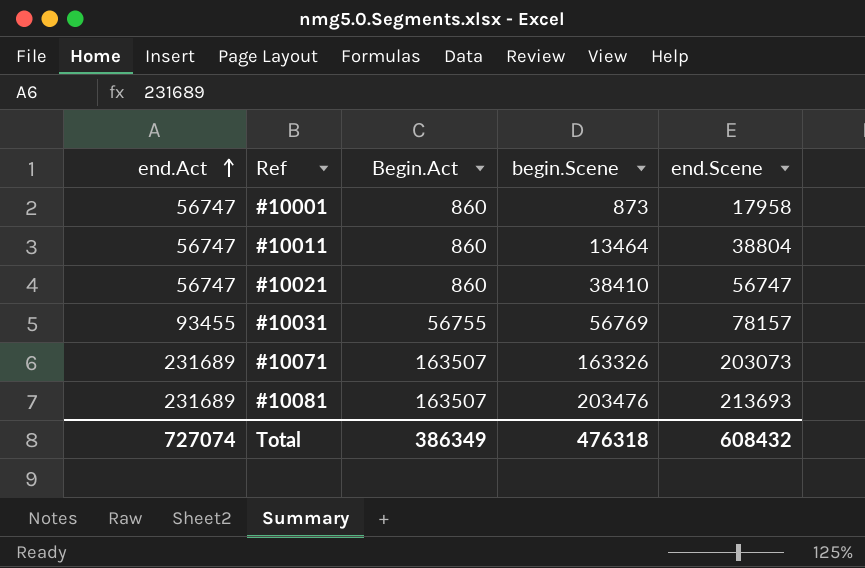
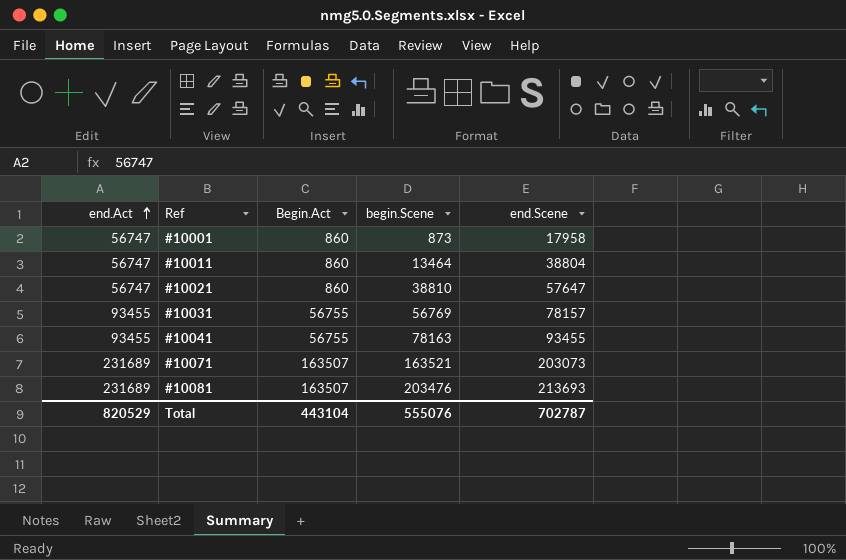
#10021 | begin.Scene: 38410 -> 38810
#10021 | end.Scene: 56747 -> 57647
row #10041: none -> 93455 | 56755 | 78163 | 93455
#10071 | begin.Scene: 163326 -> 163521
Total | end.Act: 727074 -> 820529
Total | Begin.Act: 386349 -> 443104
Total | begin.Scene: 476318 -> 555076
Total | end.Scene: 608432 -> 702787

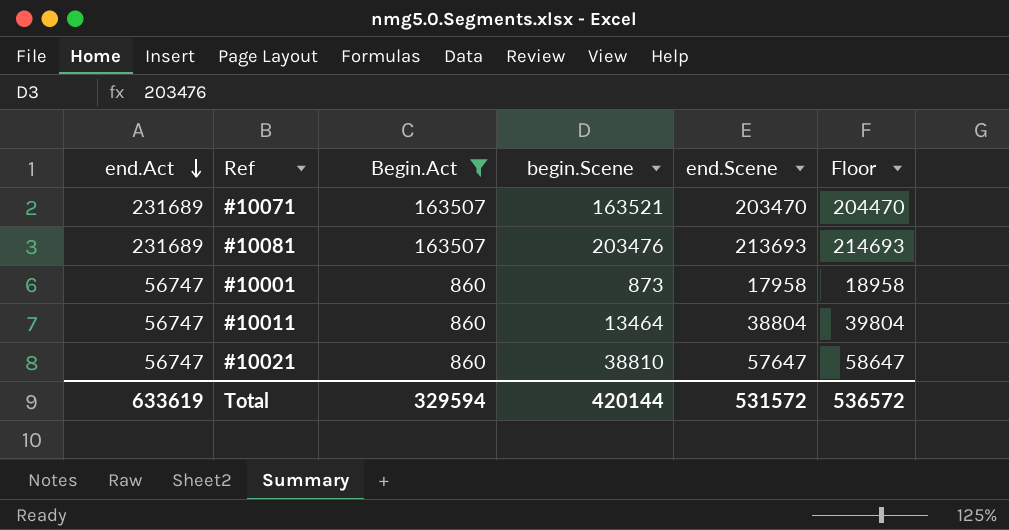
filter: none -> Begin.Act != 56755
row order: end.Act ascending -> end.Act descending
column Floor | formula: none -> [end.Scene] + 1000
#10071 | end.Scene: 203073 -> 203470
Total | end.Act: 820529 -> 633619
Total | Begin.Act: 443104 -> 329594
Total | begin.Scene: 555076 -> 420144
Total | end.Scene: 702787 -> 531572

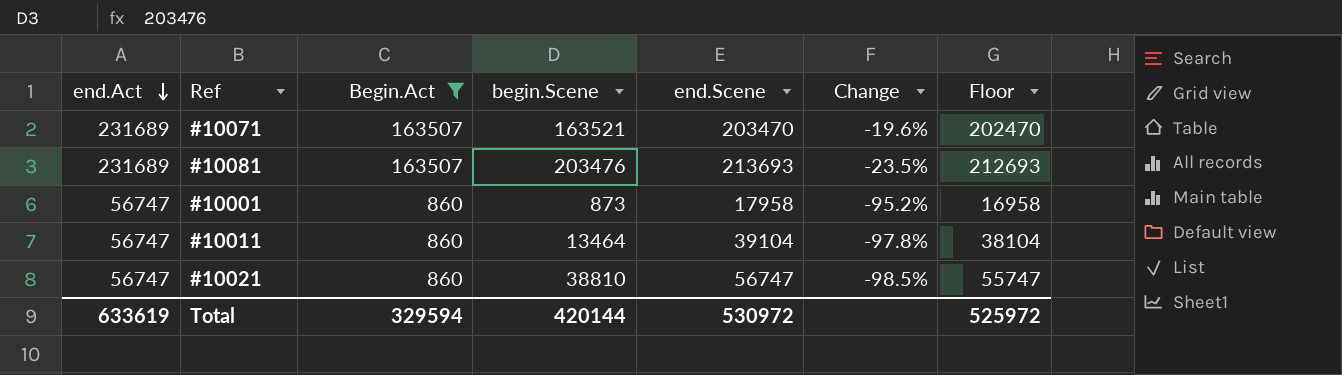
column Change | formula: none -> ([Begin.Act] - [end.Scene]) / [end.Scene]
column Floor | formula: [end.Scene] + 1000 -> [end.Scene] - 1000
#10011 | end.Scene: 38804 -> 39104
#10021 | end.Scene: 57647 -> 56747
Total | end.Scene: 531572 -> 530972
Total | Floor: 536572 -> 525972

